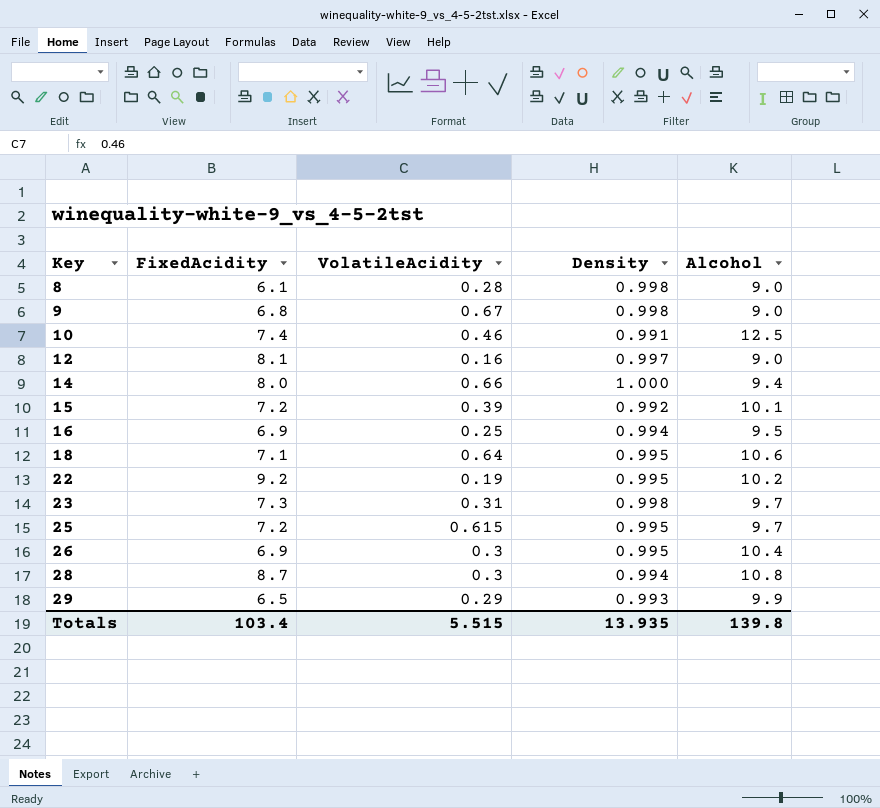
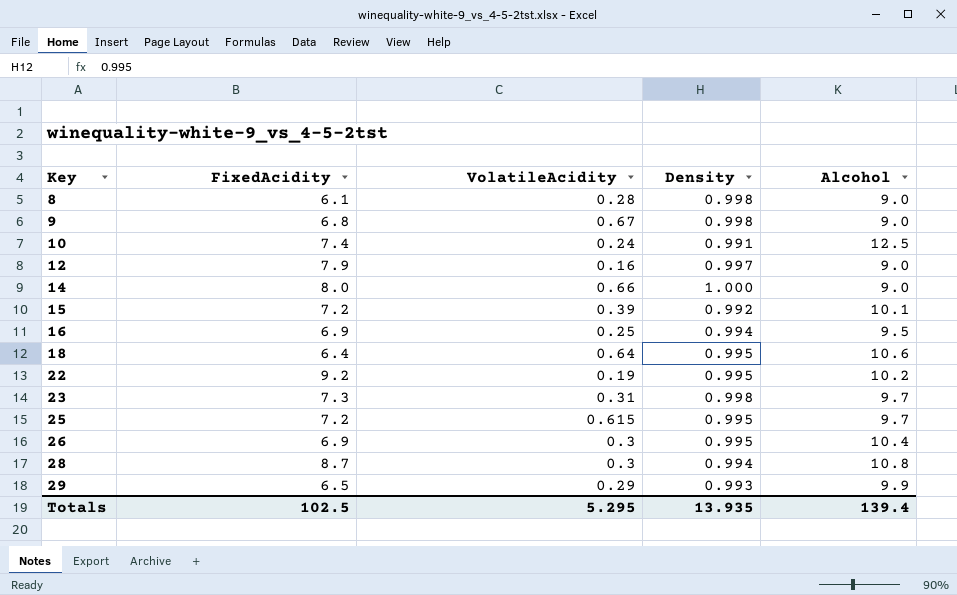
10 | VolatileAcidity: 0.46 -> 0.24
12 | FixedAcidity: 8.1 -> 7.9
14 | Alcohol: 9.4 -> 9.0
18 | FixedAcidity: 7.1 -> 6.4
Totals | FixedAcidity: 103.4 -> 102.5
Totals | VolatileAcidity: 5.515 -> 5.295
Totals | Alcohol: 139.8 -> 139.4

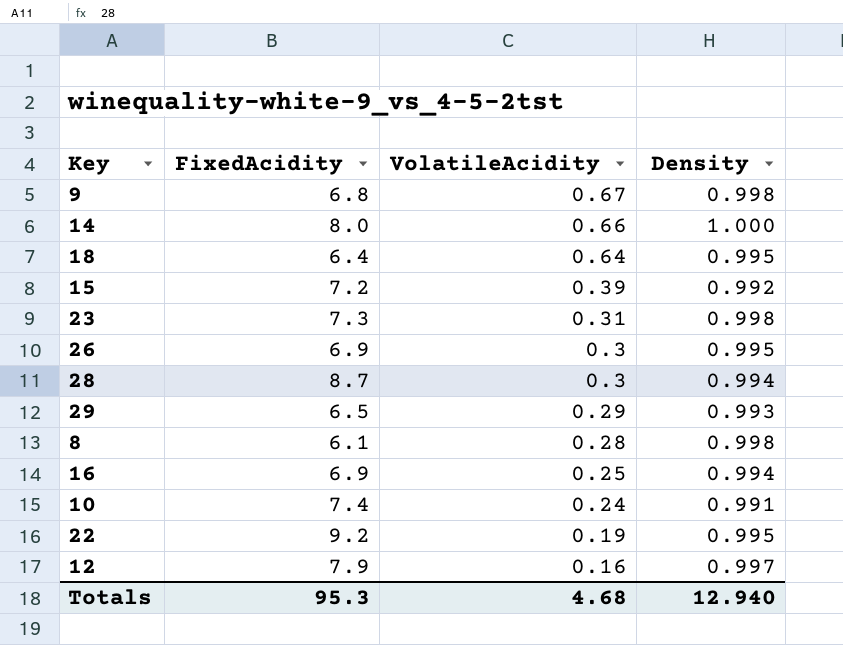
row order: Key ascending -> VolatileAcidity descending
column Alcohol | position: 5 -> none
row 25: 7.2 | 0.615 | 0.995 | 9.7 -> none
Totals | FixedAcidity: 102.5 -> 95.3
Totals | VolatileAcidity: 5.295 -> 4.68
Totals | Density: 13.935 -> 12.940

